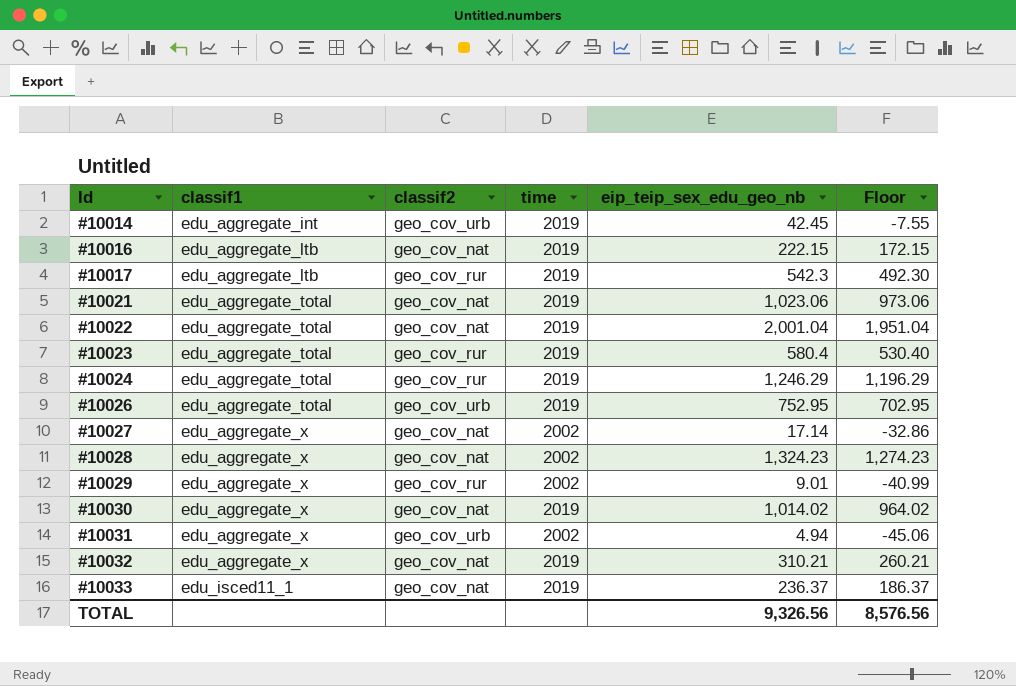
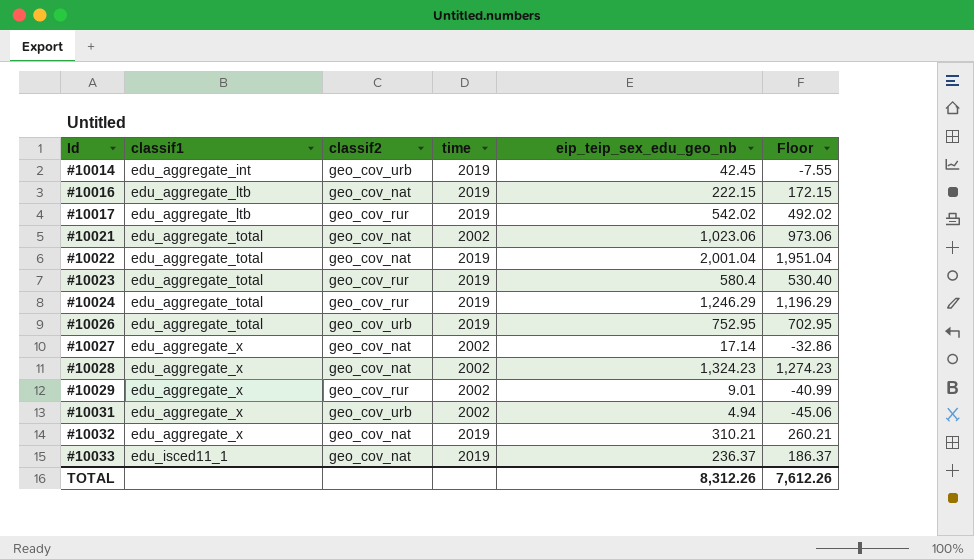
row #10030: edu_aggregate_x | geo_cov_nat | 2019 | 1,014.02 | 964.02 -> none
#10017 | eip_teip_sex_edu_geo_nb: 542.3 -> 542.02
#10017 | Floor: 492.30 -> 492.02
#10021 | time: 2019 -> 2002
TOTAL | eip_teip_sex_edu_geo_nb: 9,326.56 -> 8,312.26
TOTAL | Floor: 8,576.56 -> 7,612.26

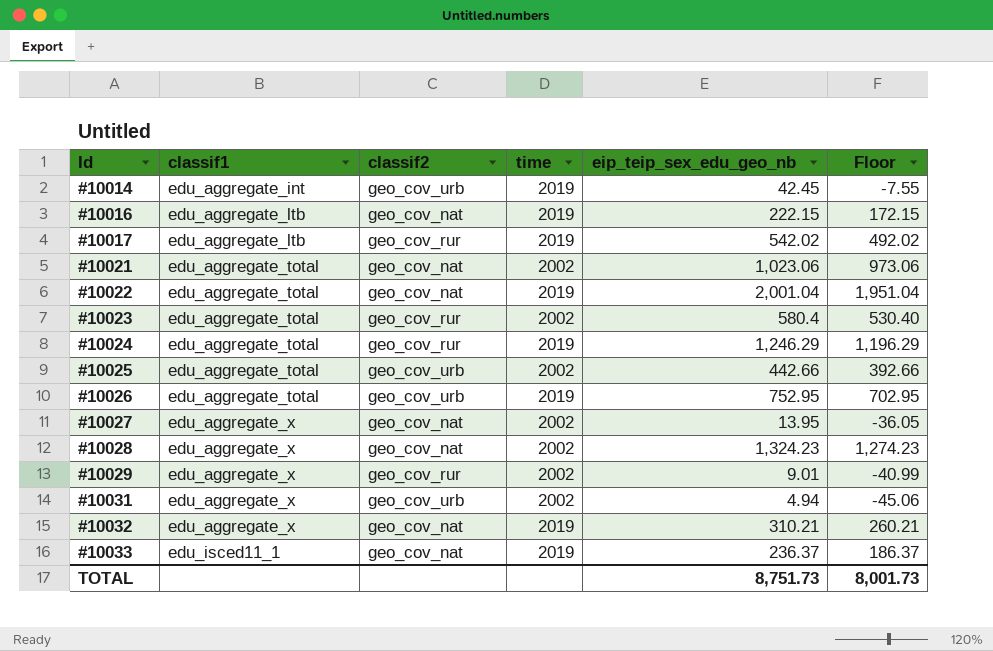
#10023 | time: 2019 -> 2002
row #10025: none -> edu_aggregate_total | geo_cov_urb | 2002 | 442.66 | 392.66
#10027 | eip_teip_sex_edu_geo_nb: 17.14 -> 13.95
#10027 | Floor: -32.86 -> -36.05
TOTAL | eip_teip_sex_edu_geo_nb: 8,312.26 -> 8,751.73
TOTAL | Floor: 7,612.26 -> 8,001.73

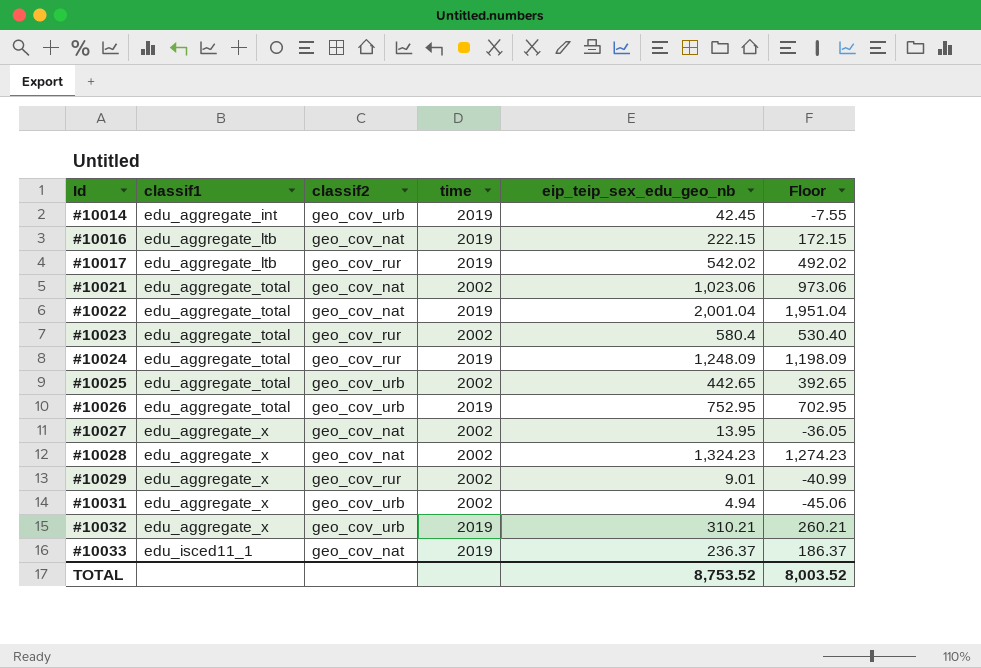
#10024 | eip_teip_sex_edu_geo_nb: 1,246.29 -> 1,248.09
#10024 | Floor: 1,196.29 -> 1,198.09
#10025 | eip_teip_sex_edu_geo_nb: 442.66 -> 442.65
#10025 | Floor: 392.66 -> 392.65
#10032 | classif2: geo_cov_nat -> geo_cov_urb
TOTAL | eip_teip_sex_edu_geo_nb: 8,751.73 -> 8,753.52
TOTAL | Floor: 8,001.73 -> 8,003.52

